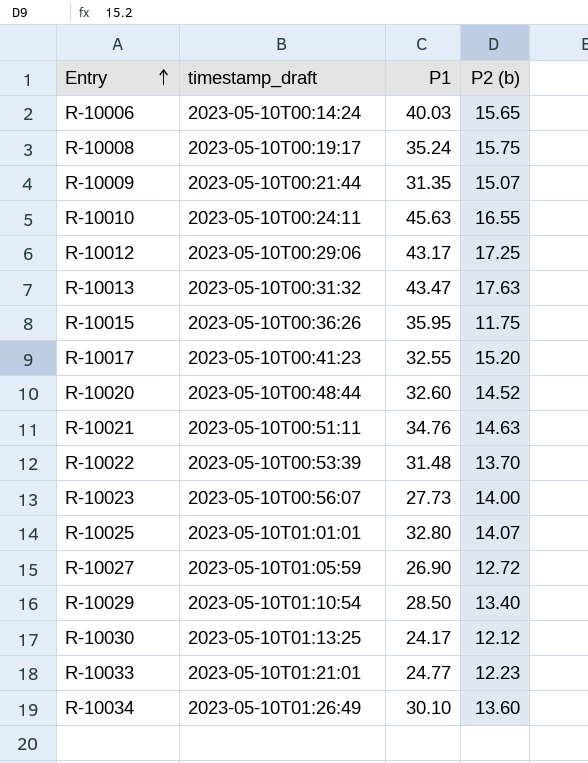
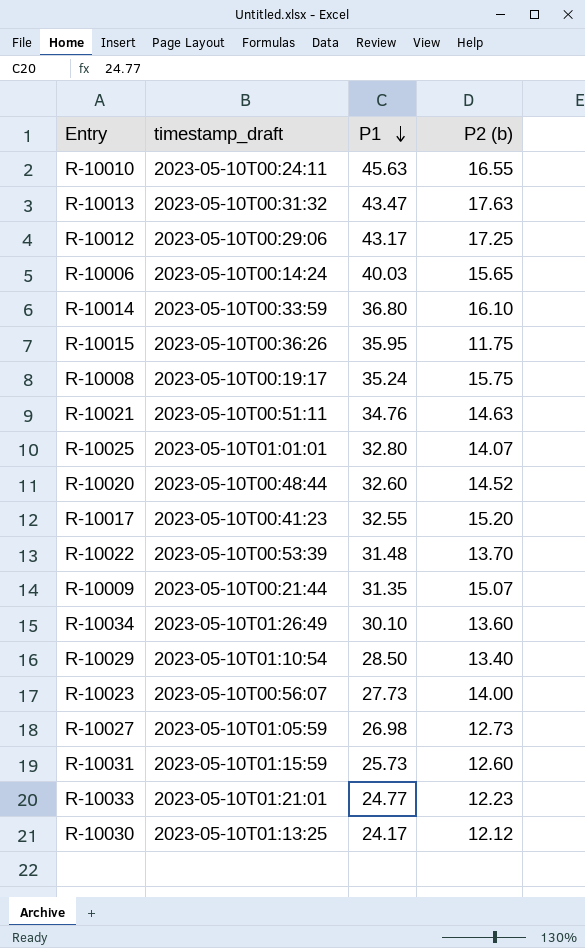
row order: Entry ascending -> P1 descending
row R-10014: none -> 2023-05-10T00:33:59 | 36.80 | 16.10
R-10027 | P1: 26.90 -> 26.98
R-10027 | P2 (b): 12.72 -> 12.73
row R-10031: none -> 2023-05-10T01:15:59 | 25.73 | 12.60

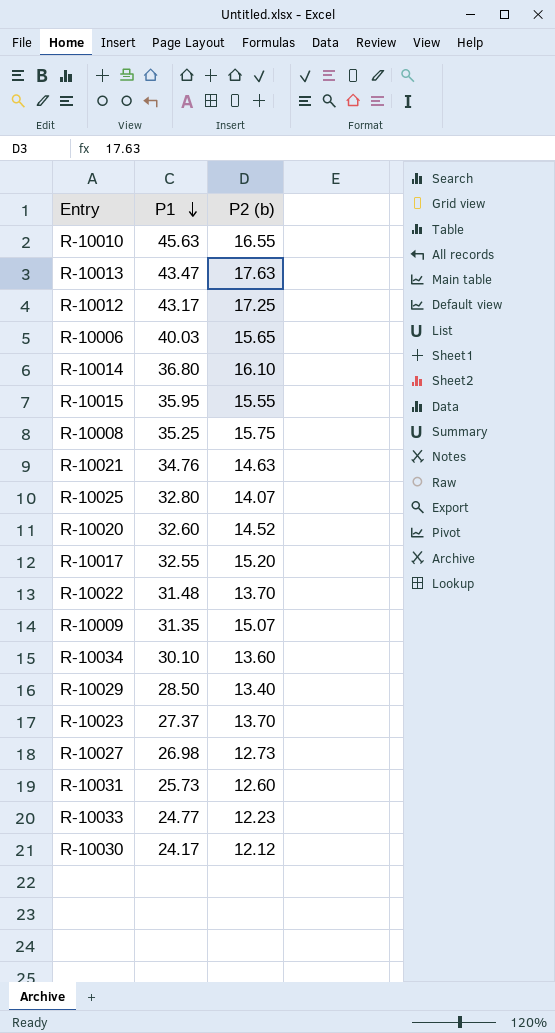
column timestamp_draft | position: 2 -> none
R-10015 | P2 (b): 11.75 -> 15.55
R-10008 | P1: 35.24 -> 35.25
R-10023 | P1: 27.73 -> 27.37
R-10023 | P2 (b): 14.00 -> 13.70

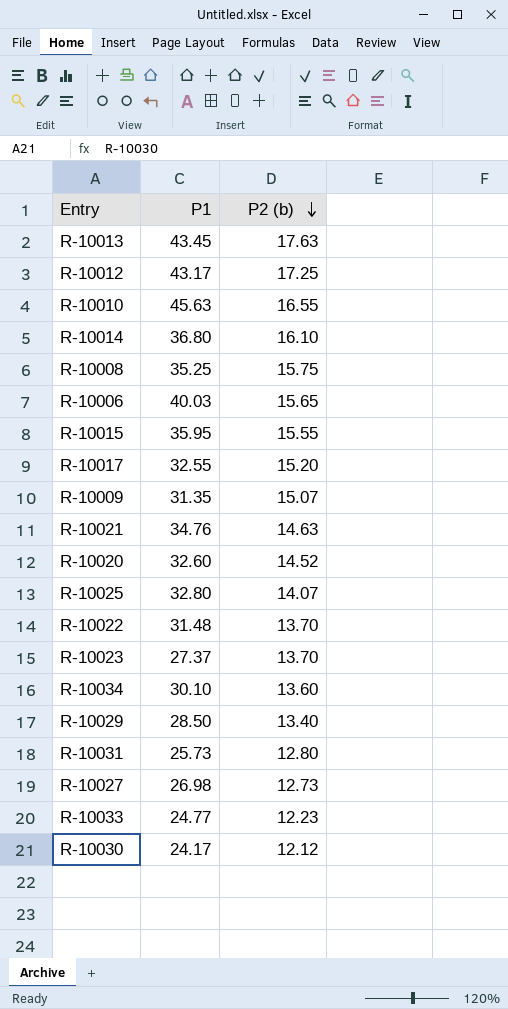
row order: P1 descending -> P2 (b) descending
R-10013 | P1: 43.47 -> 43.45
R-10031 | P2 (b): 12.60 -> 12.80

